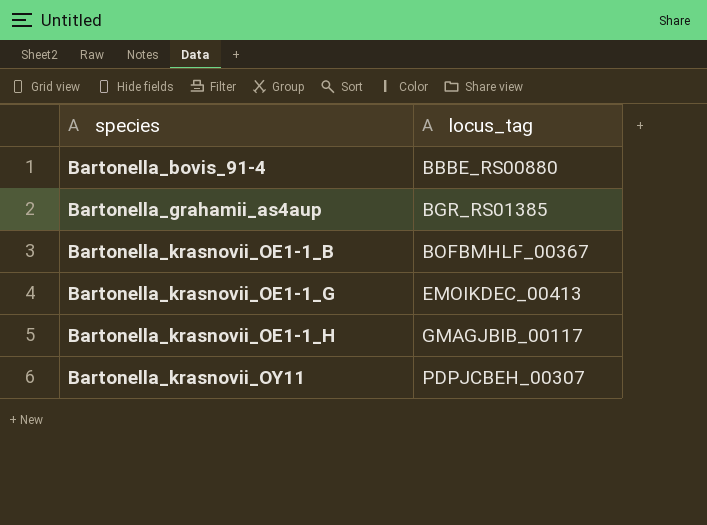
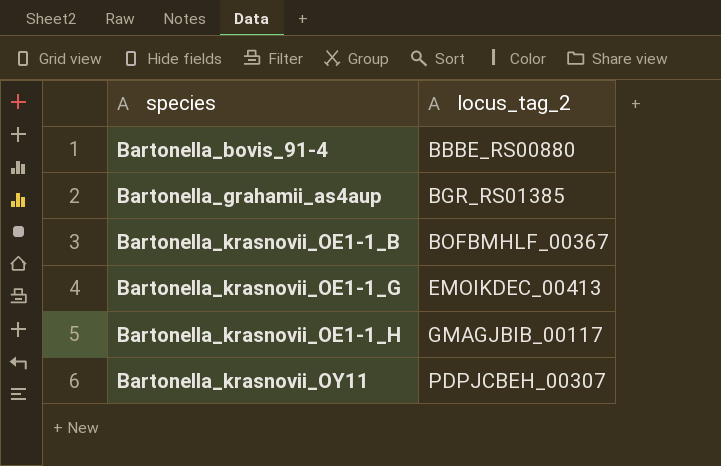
column name: locus_tag -> locus_tag_2

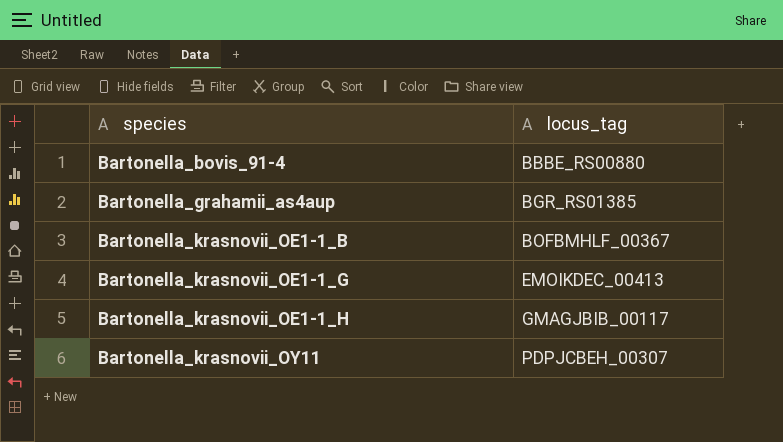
column name: locus_tag_2 -> locus_tag

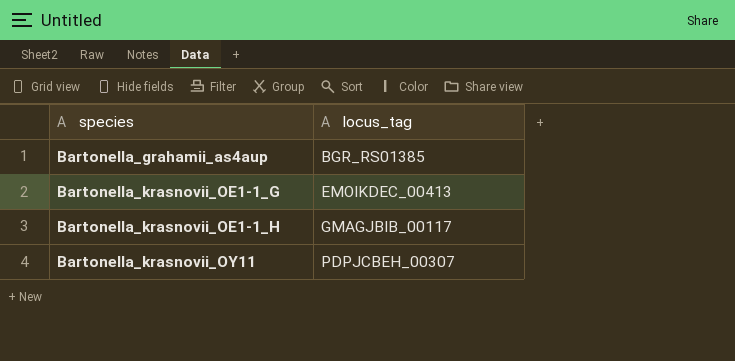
row Bartonella_bovis_91-4: BBBE_RS00880 -> none
row Bartonella_krasnovii_OE1-1_B: BOFBMHLF_00367 -> none

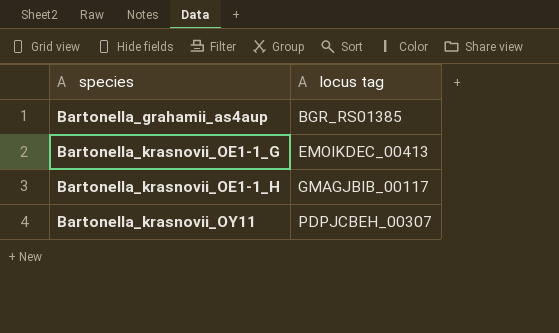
column name: locus_tag -> locus tag

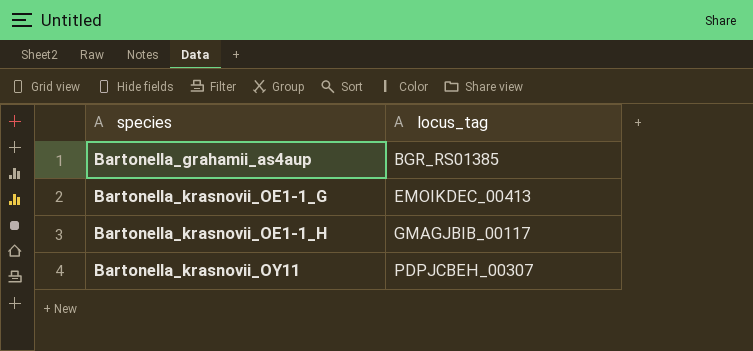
column name: locus tag -> locus_tag

